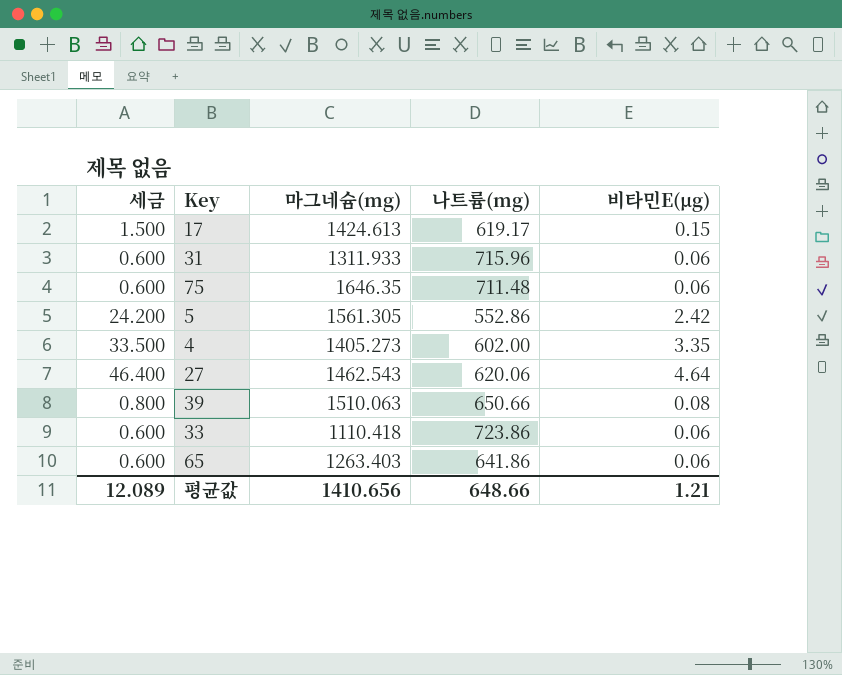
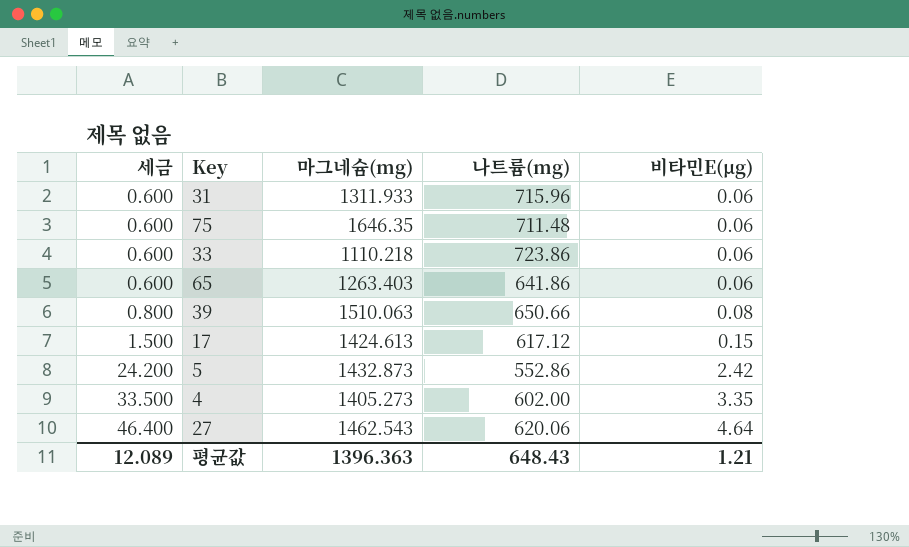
row order: none -> 세금 ascending
33 | 마그네슘(mg): 1110.418 -> 1110.218
17 | 나트륨(mg): 619.17 -> 617.12
5 | 마그네슘(mg): 1561.305 -> 1432.873
평균값 | 마그네슘(mg): 1410.656 -> 1396.363
평균값 | 나트륨(mg): 648.66 -> 648.43

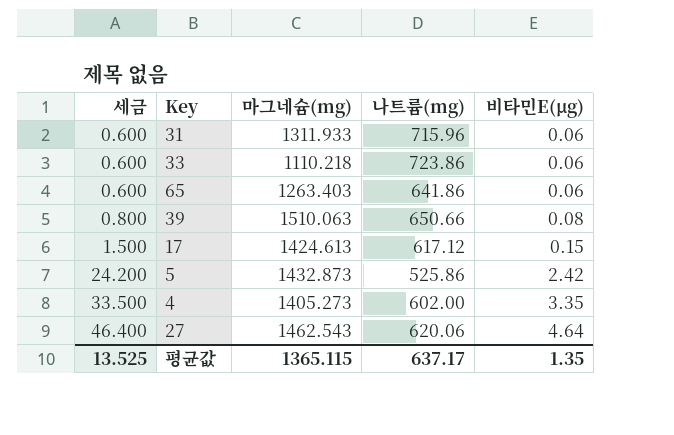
row 75: 0.600 | 1646.35 | 711.48 | 0.06 -> none
5 | 나트륨(mg): 552.86 -> 525.86
평균값 | 세금: 12.089 -> 13.525
평균값 | 마그네슘(mg): 1396.363 -> 1365.115
평균값 | 나트륨(mg): 648.43 -> 637.17
평균값 | 비타민E(μg): 1.21 -> 1.35

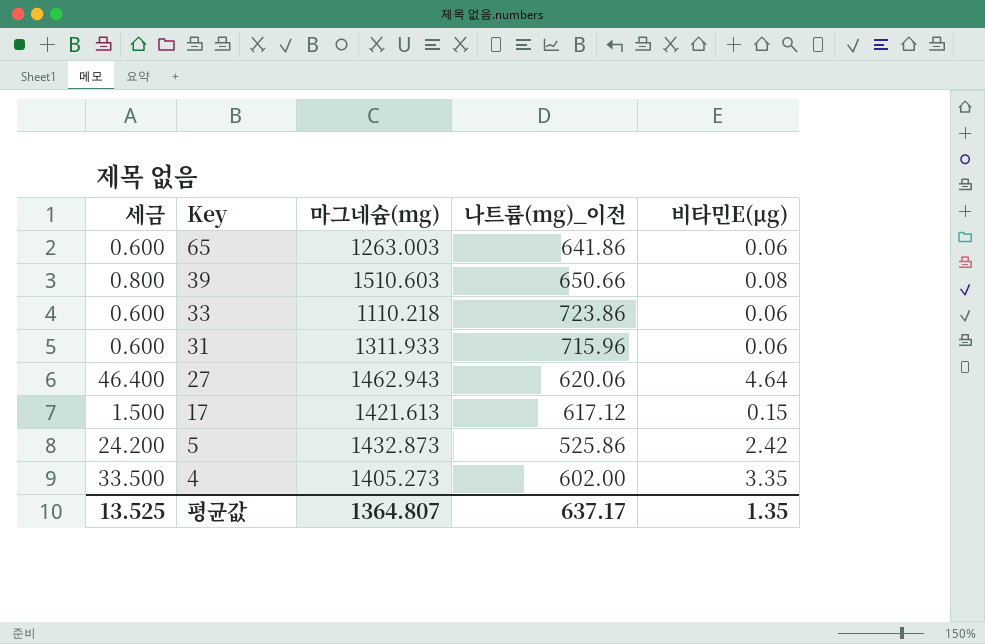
row order: 세금 ascending -> Key descending
column name: 나트륨(mg) -> 나트륨(mg)_이전
65 | 마그네슘(mg): 1263.403 -> 1263.003
39 | 마그네슘(mg): 1510.063 -> 1510.603
27 | 마그네슘(mg): 1462.543 -> 1462.943
17 | 마그네슘(mg): 1424.613 -> 1421.613
평균값 | 마그네슘(mg): 1365.115 -> 1364.807

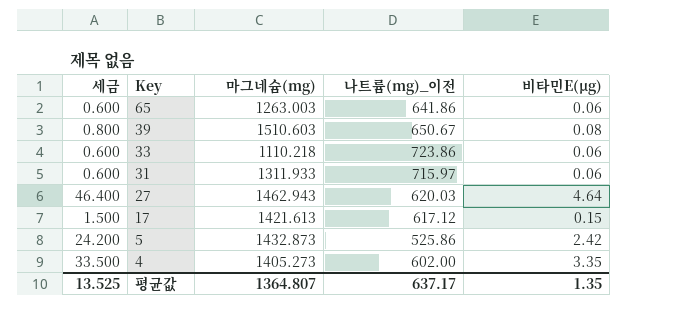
39 | 나트륨(mg)_이전: 650.66 -> 650.67
31 | 나트륨(mg)_이전: 715.96 -> 715.97
27 | 나트륨(mg)_이전: 620.06 -> 620.03

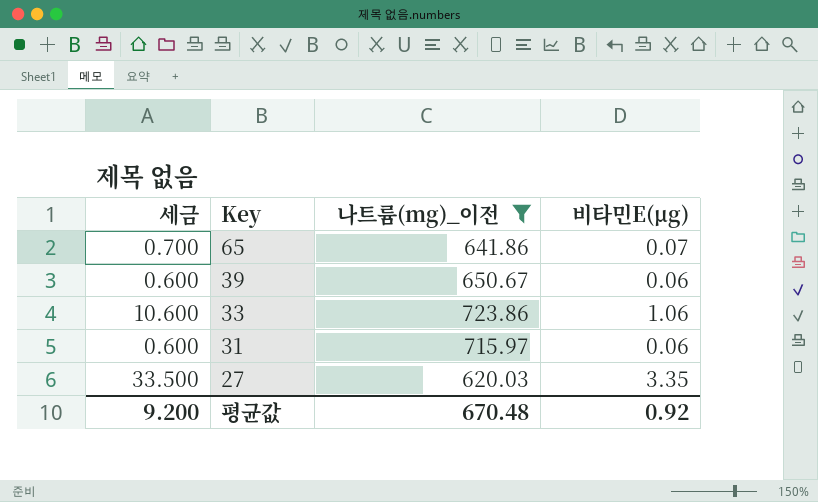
filter: none -> 나트륨(mg)_이전 >= 620.03
column 마그네슘(mg) | position: 3 -> none
65 | 세금: 0.600 -> 0.700
65 | 비타민E(μg): 0.06 -> 0.07
39 | 세금: 0.800 -> 0.600
39 | 비타민E(μg): 0.08 -> 0.06
33 | 세금: 0.600 -> 10.600
33 | 비타민E(μg): 0.06 -> 1.06
27 | 세금: 46.400 -> 33.500
27 | 비타민E(μg): 4.64 -> 3.35
평균값 | 세금: 13.525 -> 9.200
평균값 | 나트륨(mg)_이전: 637.17 -> 670.48
평균값 | 비타민E(μg): 1.35 -> 0.92

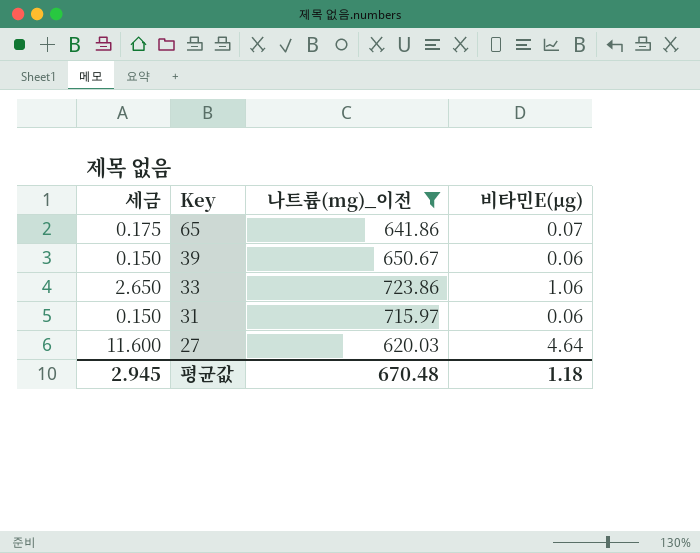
column 세금 | formula: [비타민E(μg)] * 10 -> [비타민E(μg)] * 2.5
27 | 비타민E(μg): 3.35 -> 4.64
평균값 | 세금: 9.200 -> 2.945
평균값 | 비타민E(μg): 0.92 -> 1.18

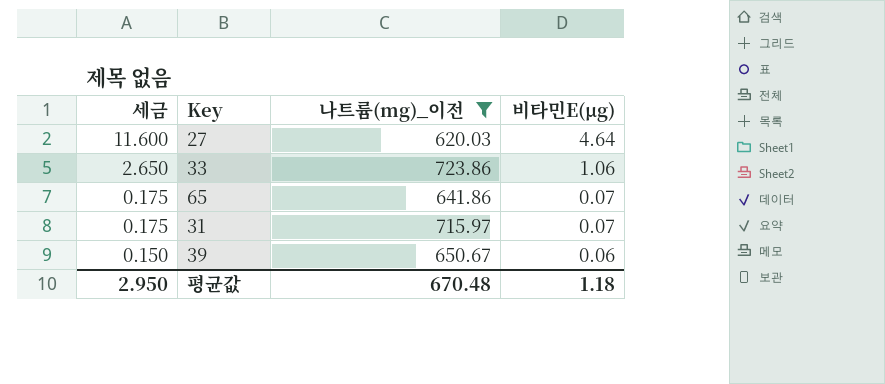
row order: Key descending -> 세금 descending
31 | 세금: 0.150 -> 0.175
31 | 비타민E(μg): 0.06 -> 0.07
평균값 | 세금: 2.945 -> 2.950

